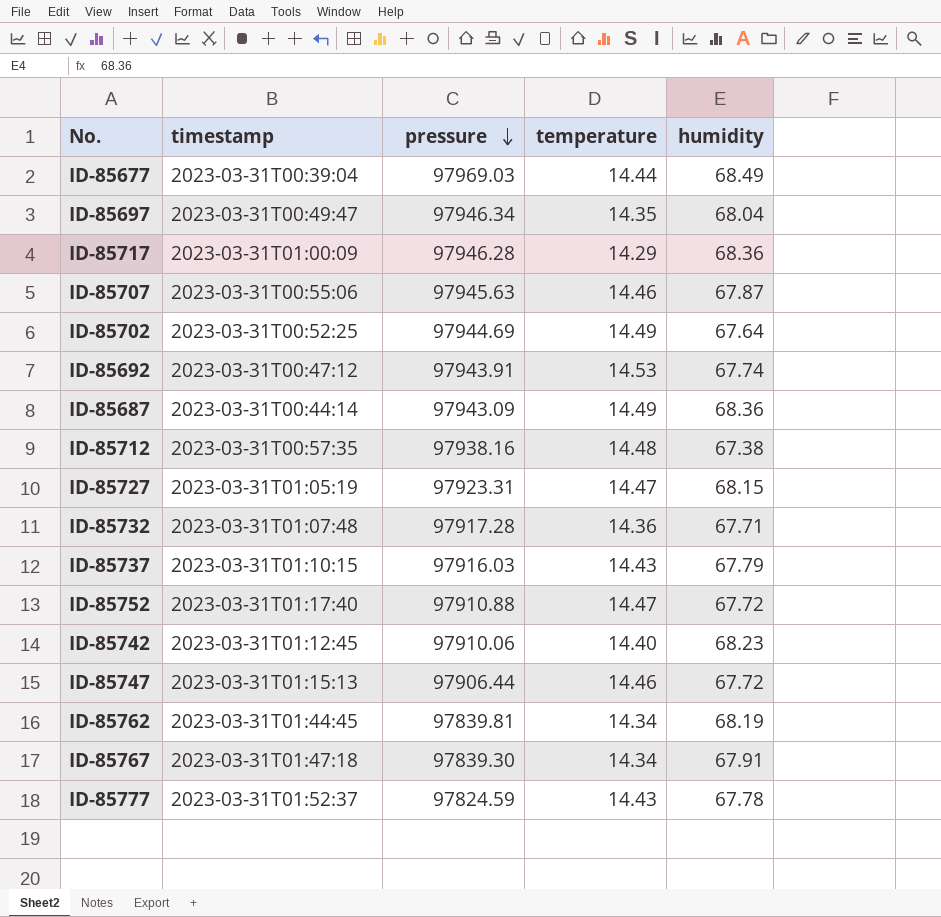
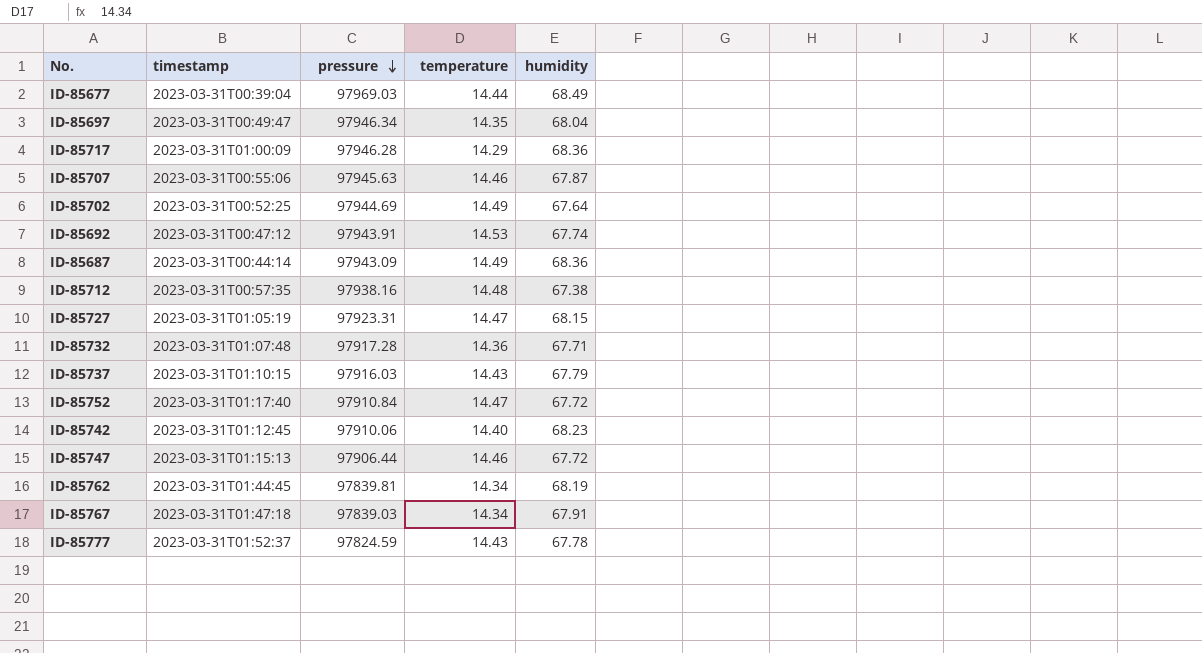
ID-85752 | pressure: 97910.88 -> 97910.84
ID-85767 | pressure: 97839.30 -> 97839.03

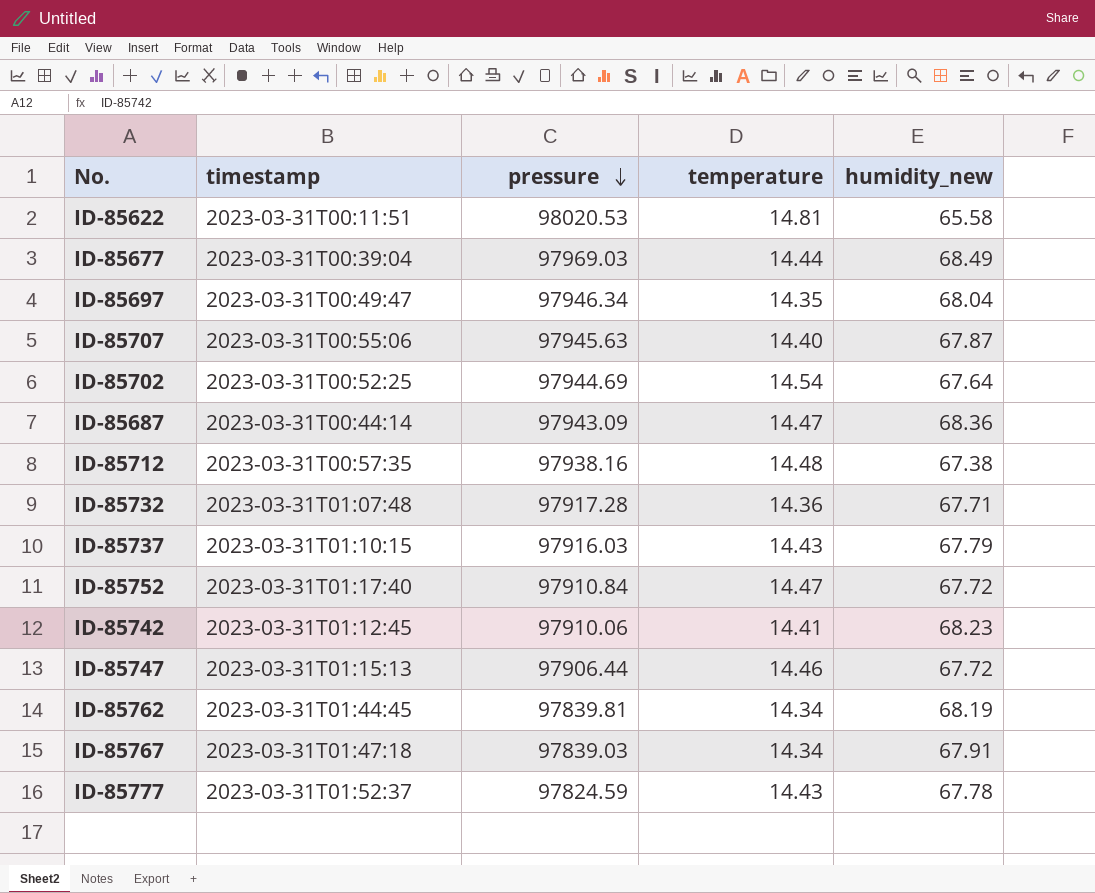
column name: humidity -> humidity_new
row ID-85717: 2023-03-31T01:00:09 | 97946.28 | 14.29 | 68.36 -> none
row ID-85692: 2023-03-31T00:47:12 | 97943.91 | 14.53 | 67.74 -> none
row ID-85727: 2023-03-31T01:05:19 | 97923.31 | 14.47 | 68.15 -> none
row ID-85622: none -> 2023-03-31T00:11:51 | 98020.53 | 14.81 | 65.58
ID-85707 | temperature: 14.46 -> 14.40
ID-85702 | temperature: 14.49 -> 14.54
ID-85687 | temperature: 14.49 -> 14.47
ID-85742 | temperature: 14.40 -> 14.41

